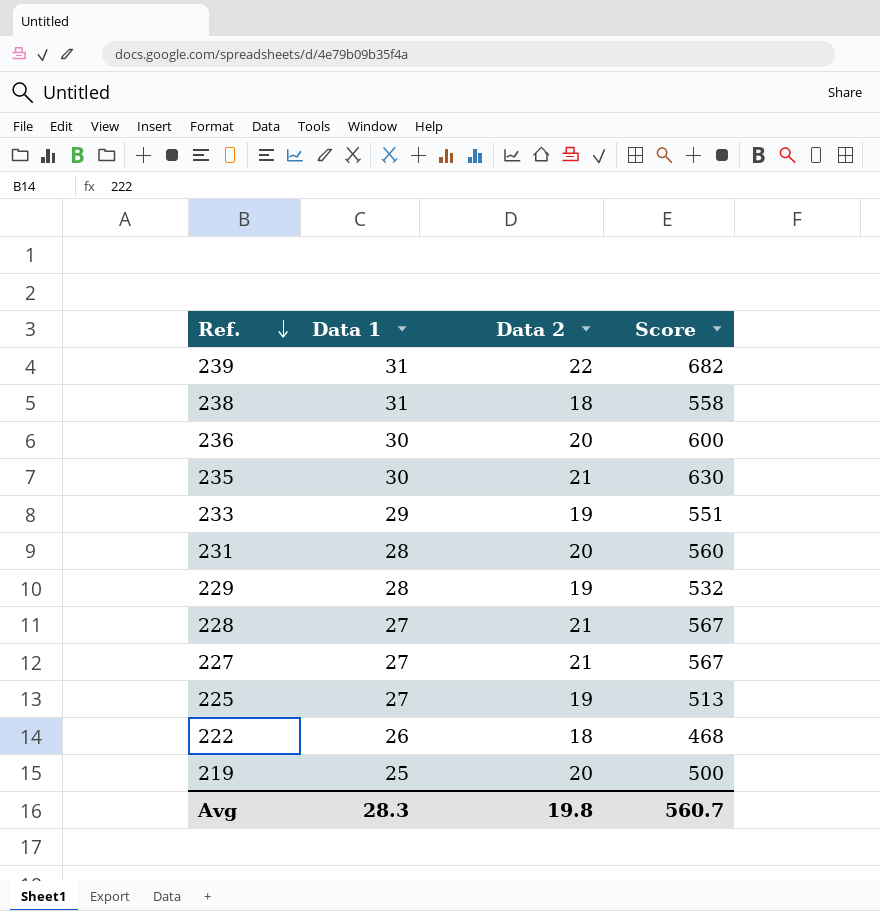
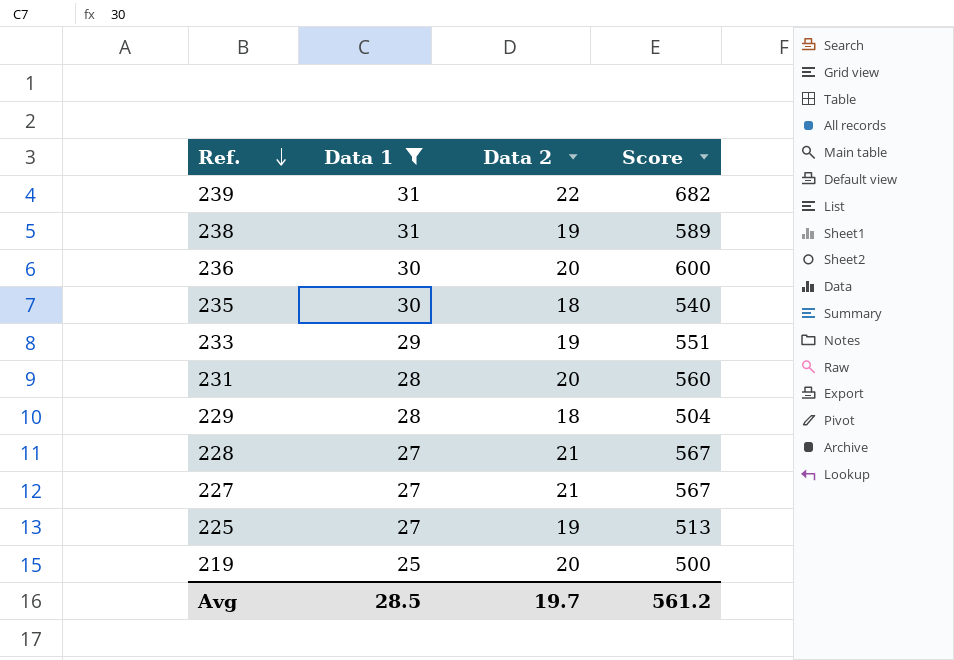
filter: none -> Data 1 != 26
238 | Data 2: 18 -> 19
238 | Score: 558 -> 589
235 | Data 2: 21 -> 18
235 | Score: 630 -> 540
229 | Data 2: 19 -> 18
229 | Score: 532 -> 504
Avg | Data 1: 28.3 -> 28.5
Avg | Data 2: 19.8 -> 19.7
Avg | Score: 560.7 -> 561.2

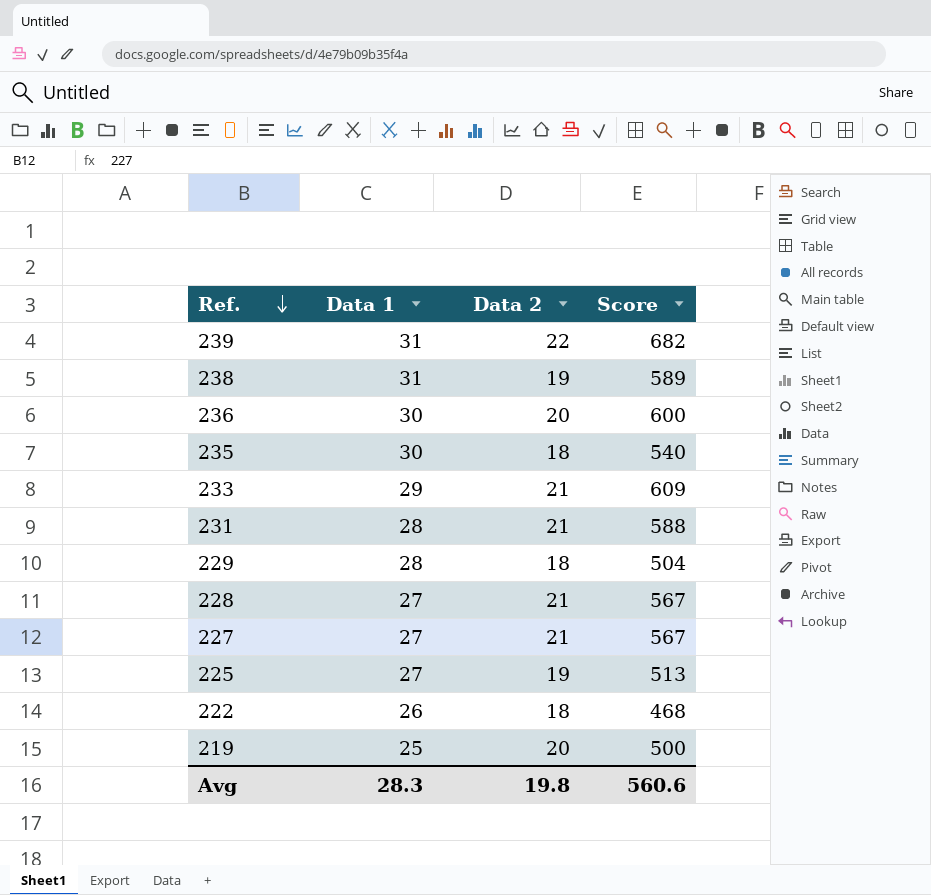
filter: Data 1 != 26 -> none
233 | Data 2: 19 -> 21
233 | Score: 551 -> 609
231 | Data 2: 20 -> 21
231 | Score: 560 -> 588
Avg | Data 1: 28.5 -> 28.3
Avg | Data 2: 19.7 -> 19.8
Avg | Score: 561.2 -> 560.6

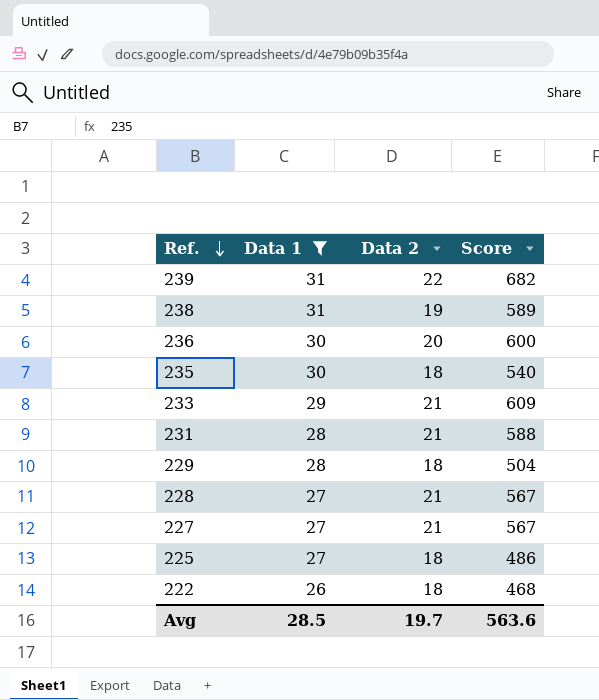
filter: none -> Data 1 != 25
225 | Data 2: 19 -> 18
225 | Score: 513 -> 486
Avg | Data 1: 28.3 -> 28.5
Avg | Data 2: 19.8 -> 19.7
Avg | Score: 560.6 -> 563.6

